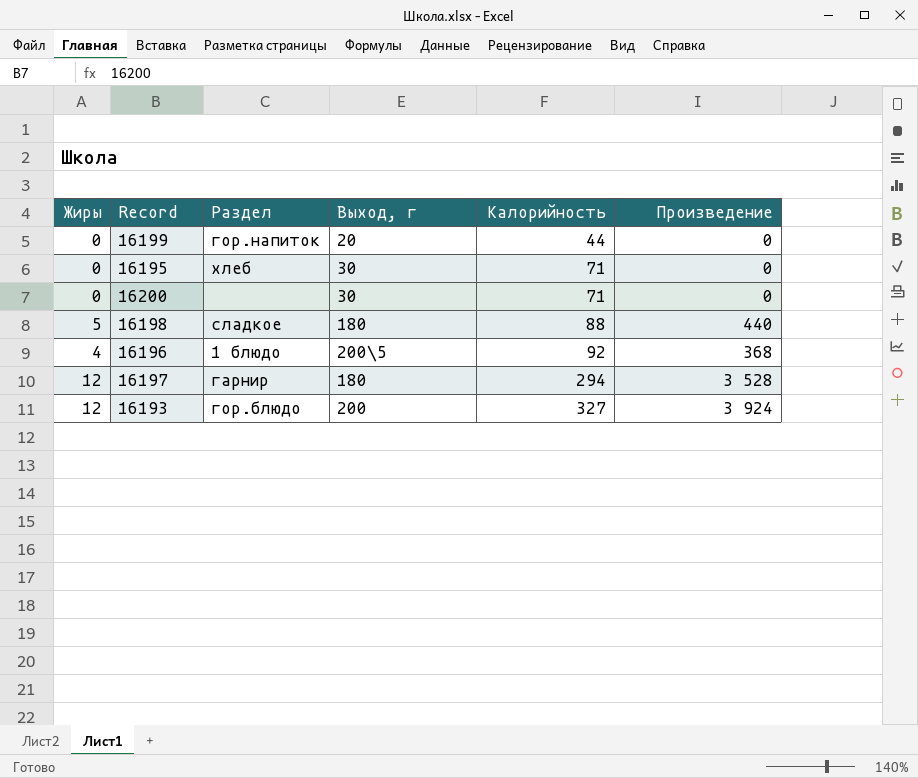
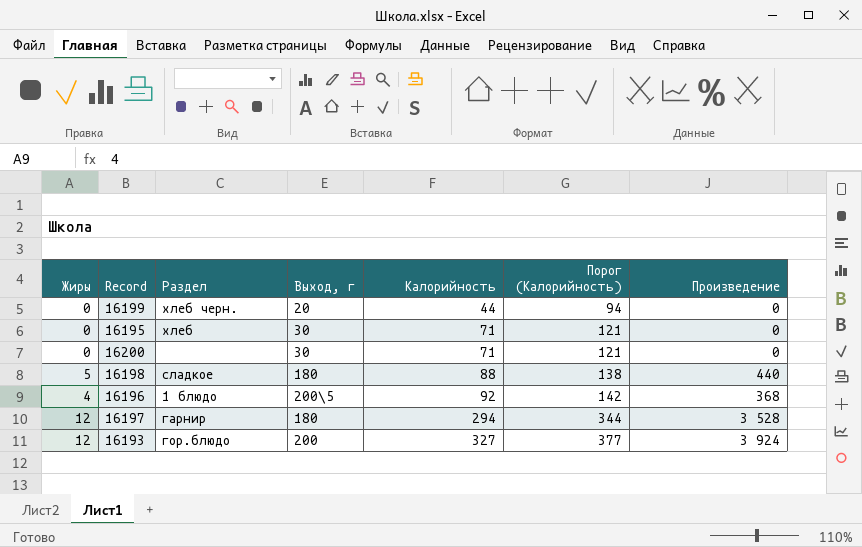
column Порог (Калорийность) | formula: none -> [Калорийность] + 50
16199 | Раздел: гор.напиток -> хлеб черн.

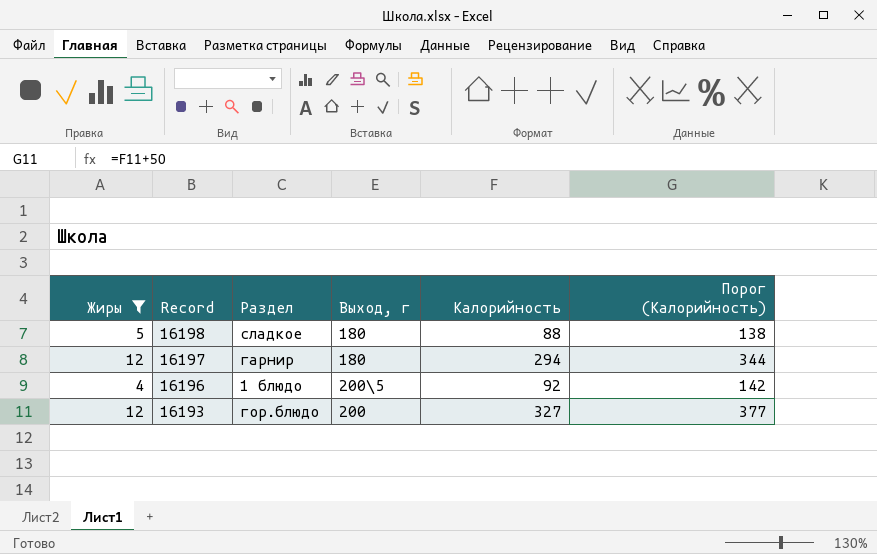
filter: none -> Жиры != 0
row order: Калорийность ascending -> Record descending
column Произведение | formula: [Жиры] * [Калорийность] -> none

